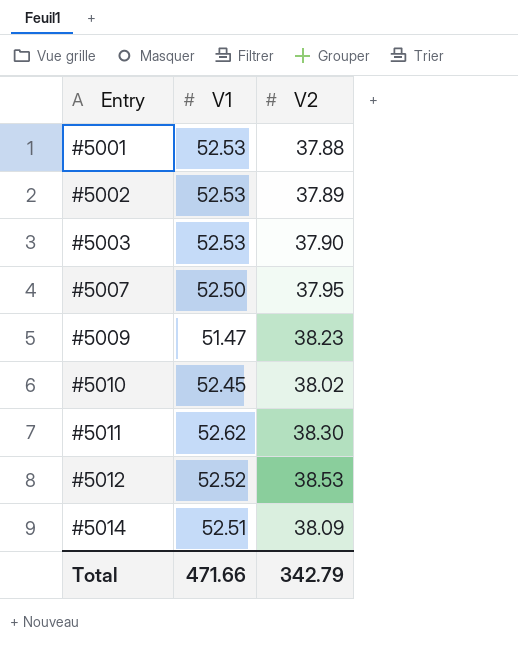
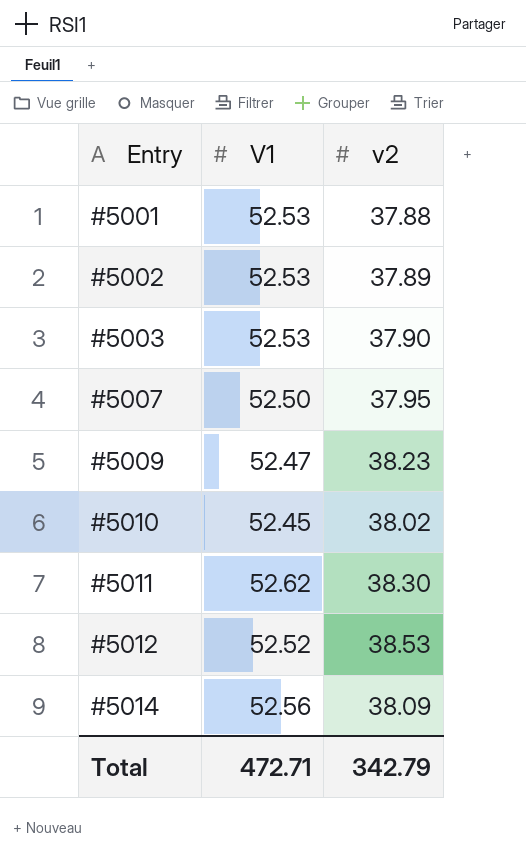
column name: V2 -> v2
#5009 | V1: 51.47 -> 52.47
#5014 | V1: 52.51 -> 52.56
Total | V1: 471.66 -> 472.71

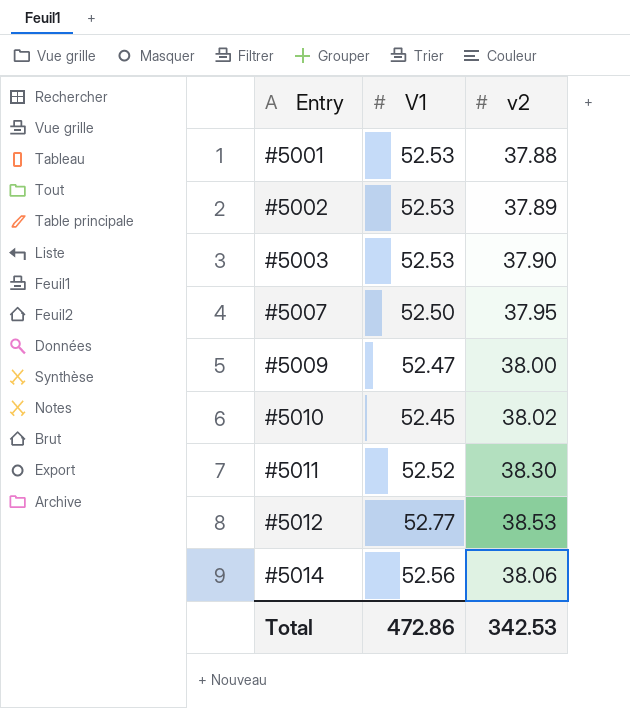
#5009 | v2: 38.23 -> 38.00
#5011 | V1: 52.62 -> 52.52
#5012 | V1: 52.52 -> 52.77
#5014 | v2: 38.09 -> 38.06
Total | V1: 472.71 -> 472.86
Total | v2: 342.79 -> 342.53

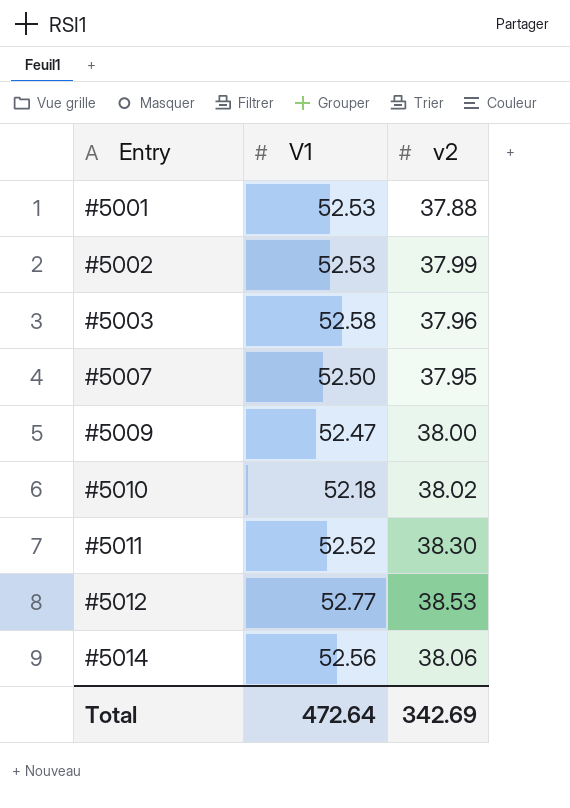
#5002 | v2: 37.89 -> 37.99
#5003 | V1: 52.53 -> 52.58
#5003 | v2: 37.90 -> 37.96
#5010 | V1: 52.45 -> 52.18
Total | V1: 472.86 -> 472.64
Total | v2: 342.53 -> 342.69

